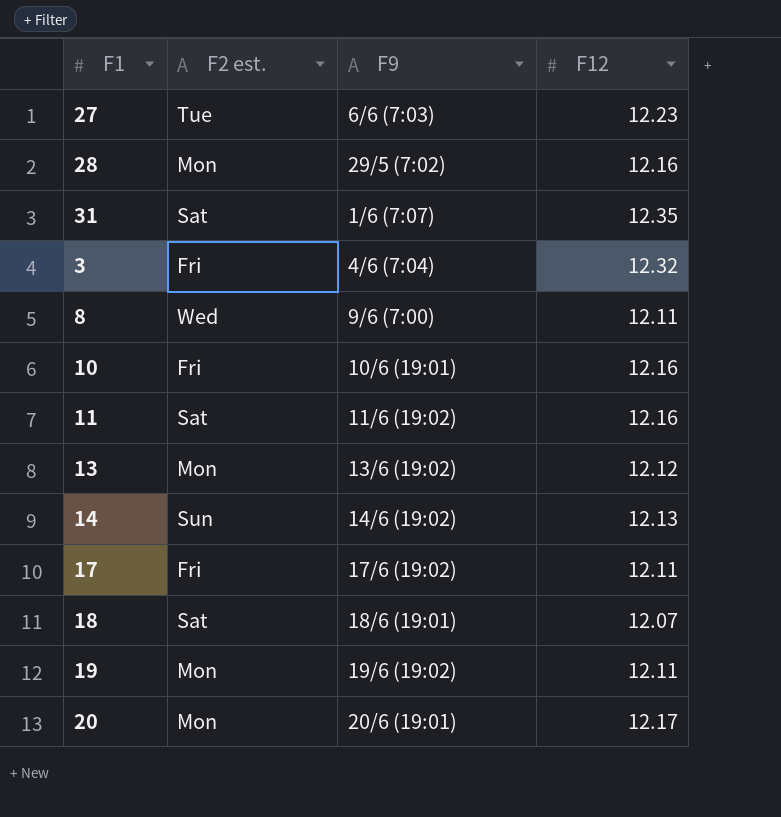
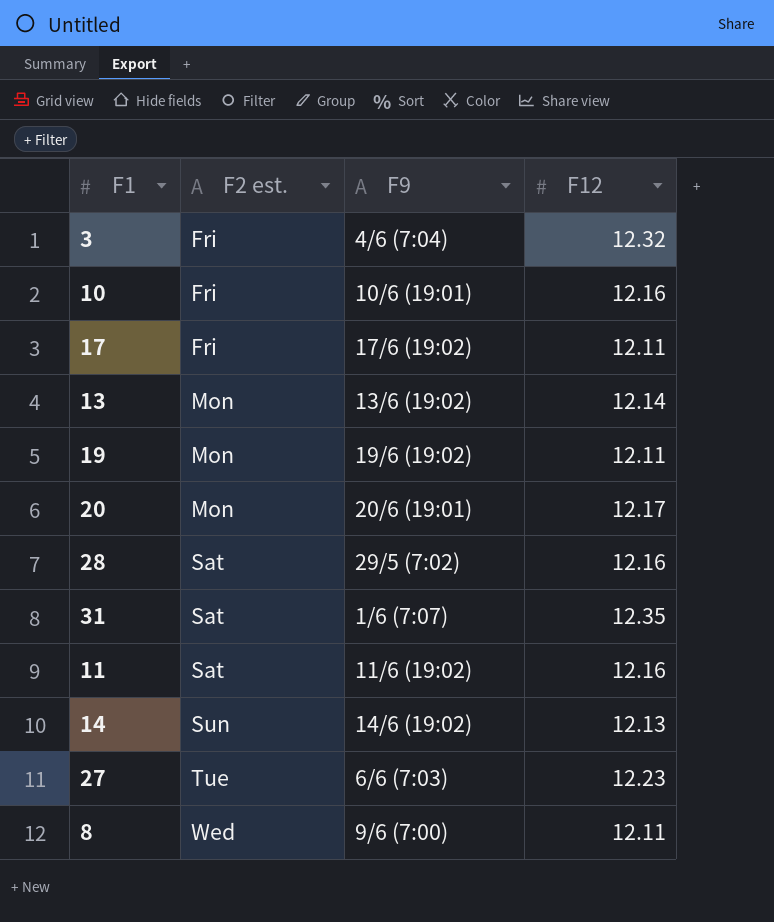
row order: none -> F2 est. ascending
row 18: Sat | 18/6 (19:01) | 12.07 -> none
13 | F12: 12.12 -> 12.14
28 | F2 est.: Mon -> Sat

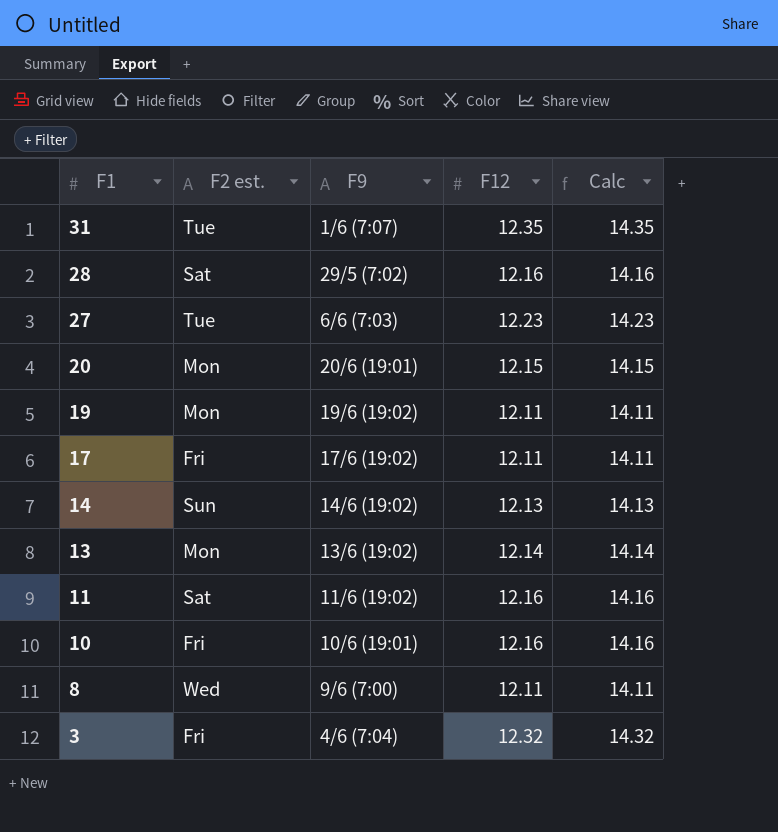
row order: F2 est. ascending -> F1 descending
column Calc | formula: none -> [F12] + 2
31 | F2 est.: Sat -> Tue
20 | F12: 12.17 -> 12.15

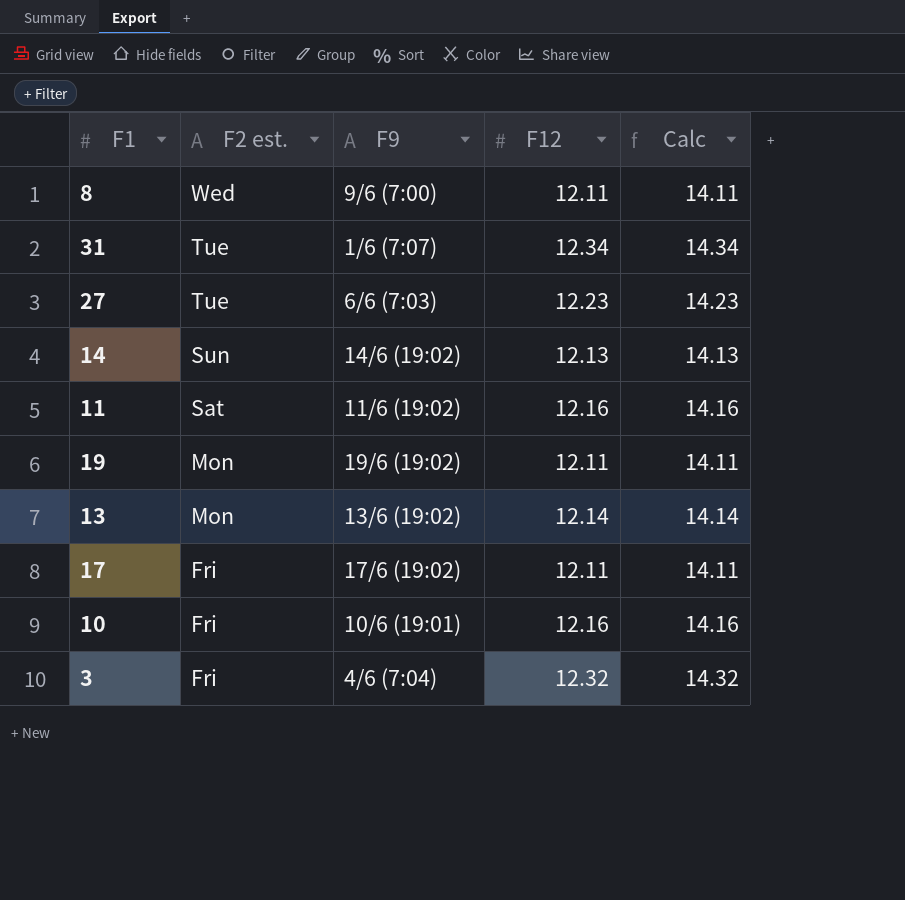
row order: F1 descending -> F2 est. descending
row 28: Sat | 29/5 (7:02) | 12.16 | 14.16 -> none
row 20: Mon | 20/6 (19:01) | 12.15 | 14.15 -> none
31 | F12: 12.35 -> 12.34
31 | Calc: 14.35 -> 14.34

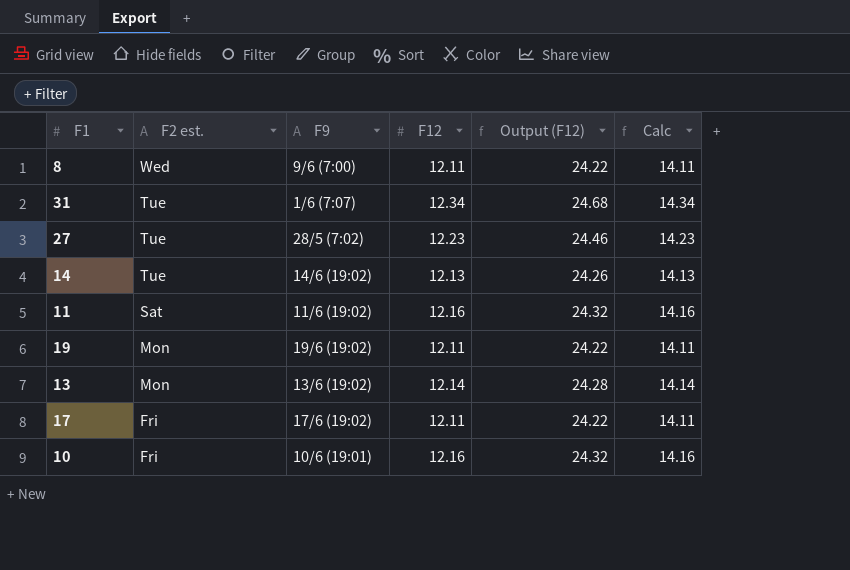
column Output (F12) | formula: none -> [F12] * 2
row 3: Fri | 4/6 (7:04) | 12.32 | 14.32 -> none
27 | F9: 6/6 (7:03) -> 28/5 (7:02)
14 | F2 est.: Sun -> Tue

